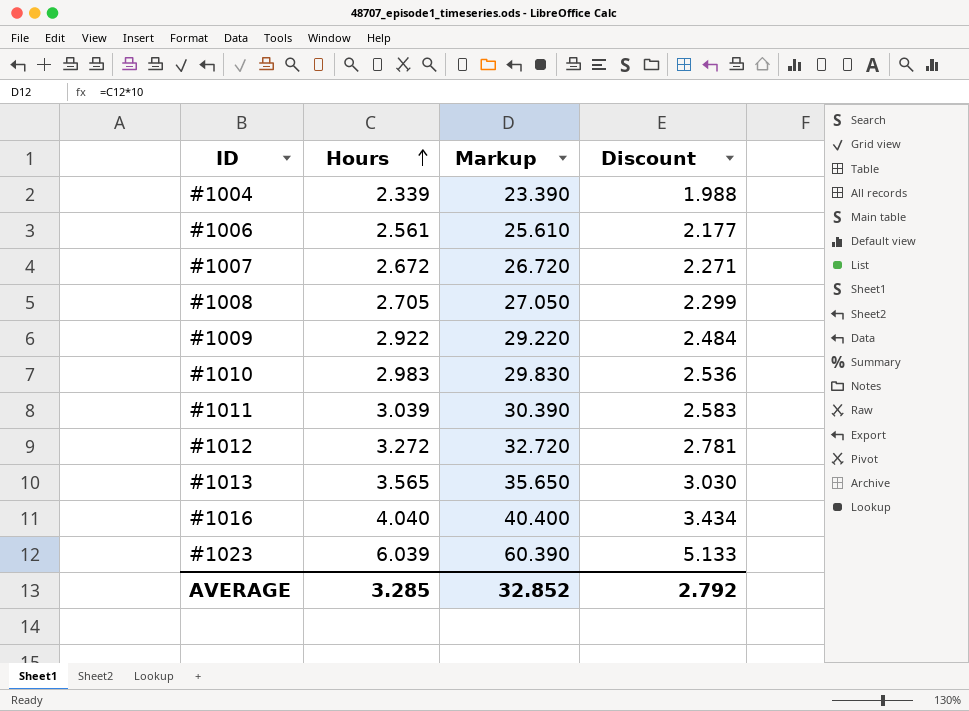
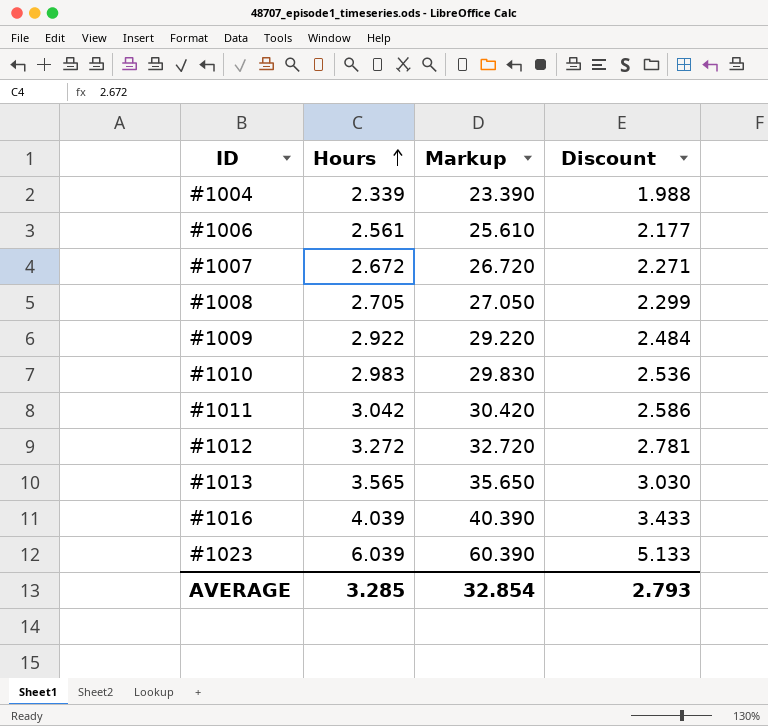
#1011 | Hours: 3.039 -> 3.042
#1011 | Markup: 30.390 -> 30.420
#1011 | Discount: 2.583 -> 2.586
#1016 | Hours: 4.040 -> 4.039
#1016 | Markup: 40.400 -> 40.390
#1016 | Discount: 3.434 -> 3.433
AVERAGE | Markup: 32.852 -> 32.854
AVERAGE | Discount: 2.792 -> 2.793

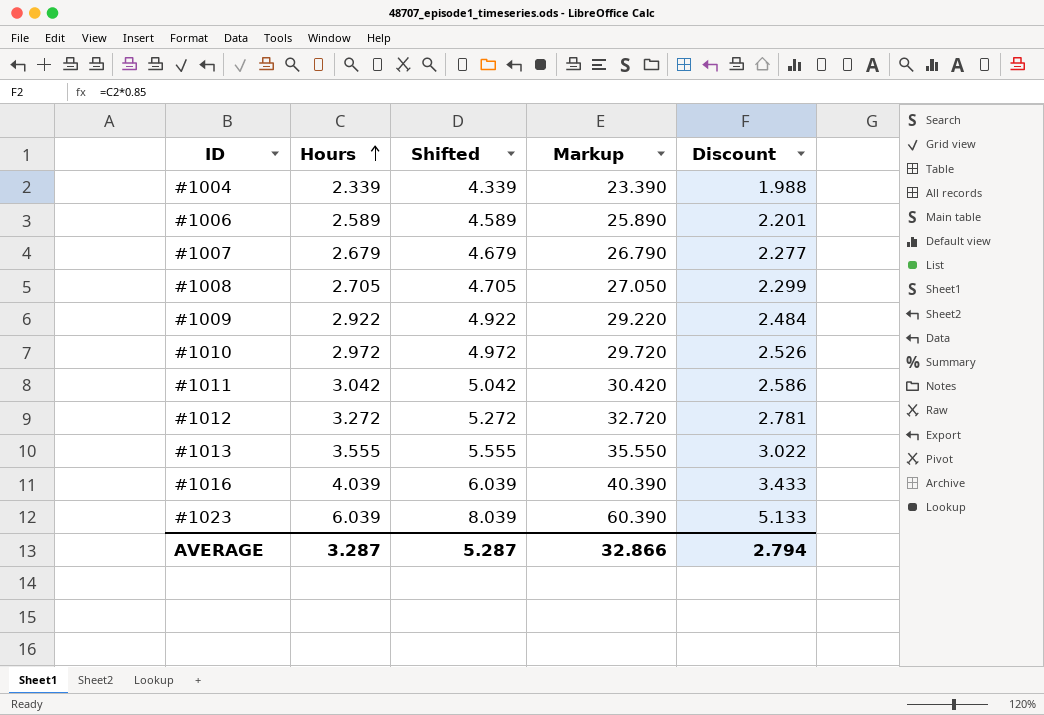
column Shifted | formula: none -> [Hours] + 2
#1006 | Hours: 2.561 -> 2.589
#1006 | Markup: 25.610 -> 25.890
#1006 | Discount: 2.177 -> 2.201
#1007 | Hours: 2.672 -> 2.679
#1007 | Markup: 26.720 -> 26.790
#1007 | Discount: 2.271 -> 2.277
#1010 | Hours: 2.983 -> 2.972
#1010 | Markup: 29.830 -> 29.720
#1010 | Discount: 2.536 -> 2.526
#1013 | Hours: 3.565 -> 3.555
#1013 | Markup: 35.650 -> 35.550
#1013 | Discount: 3.030 -> 3.022
AVERAGE | Hours: 3.285 -> 3.287
AVERAGE | Markup: 32.854 -> 32.866
AVERAGE | Discount: 2.793 -> 2.794

